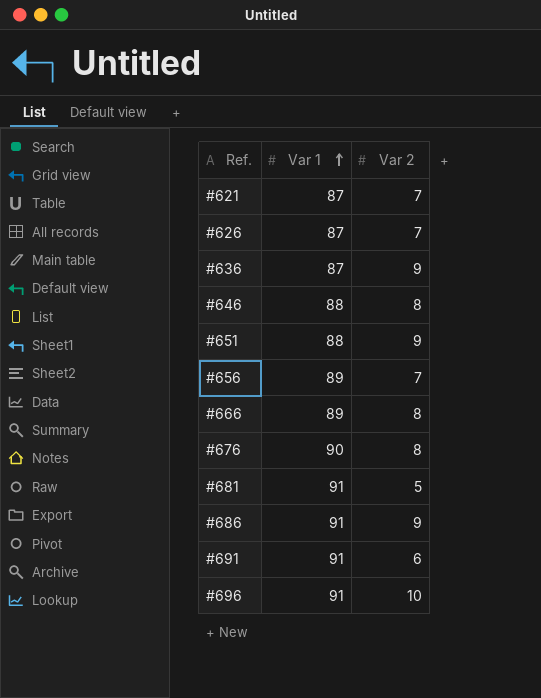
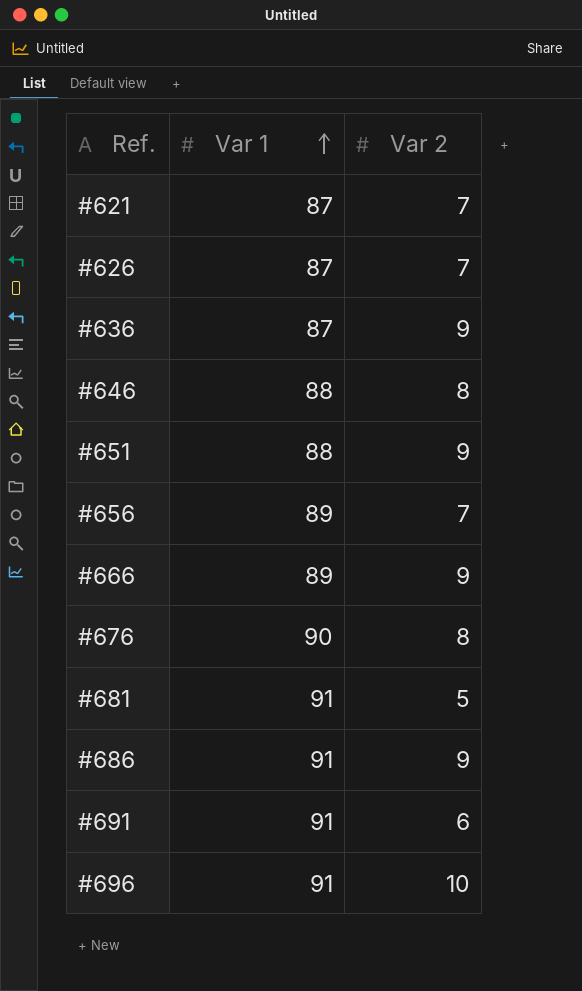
#666 | Var 2: 8 -> 9

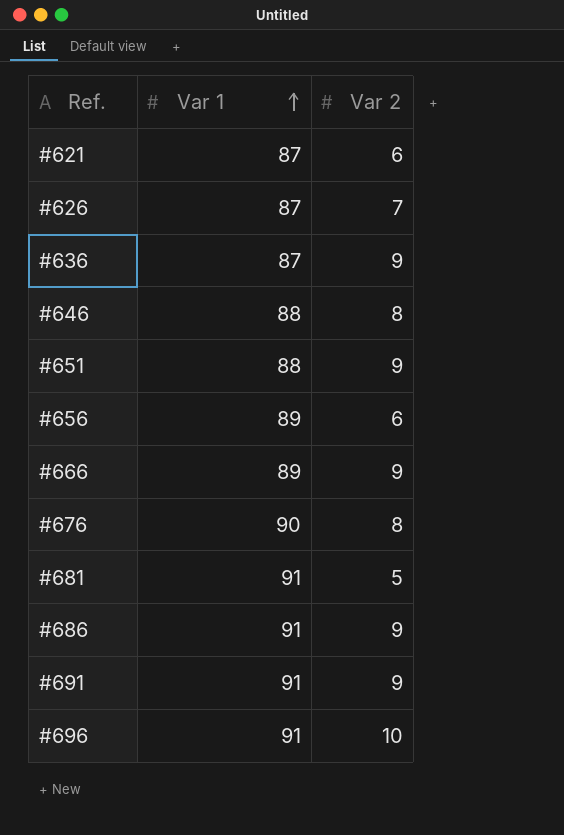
#621 | Var 2: 7 -> 6
#656 | Var 2: 7 -> 6
#691 | Var 2: 6 -> 9

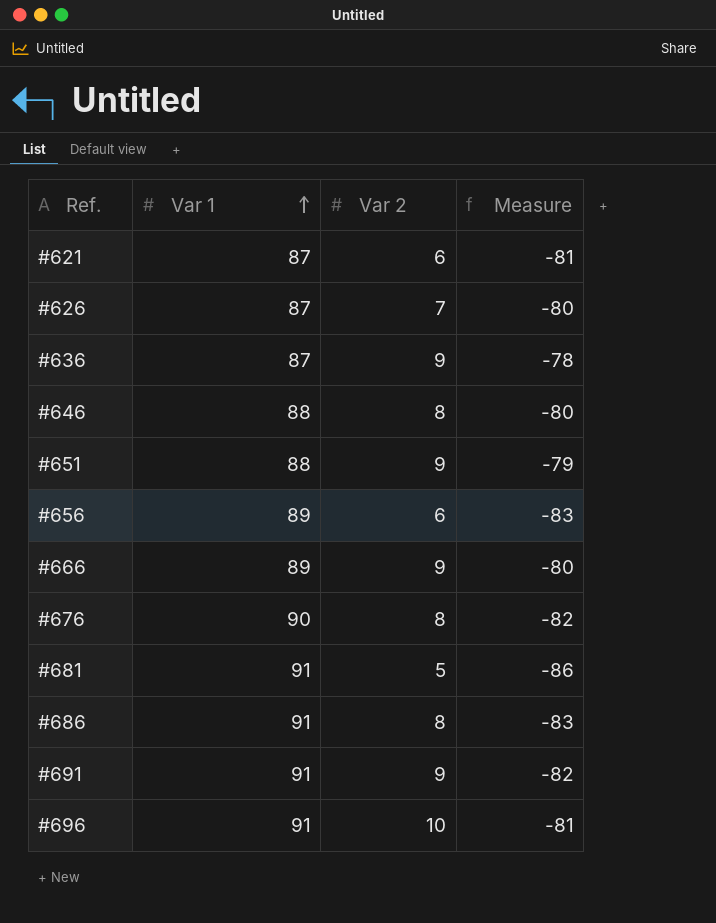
column Measure | formula: none -> [Var 2] - [Var 1]
#686 | Var 2: 9 -> 8

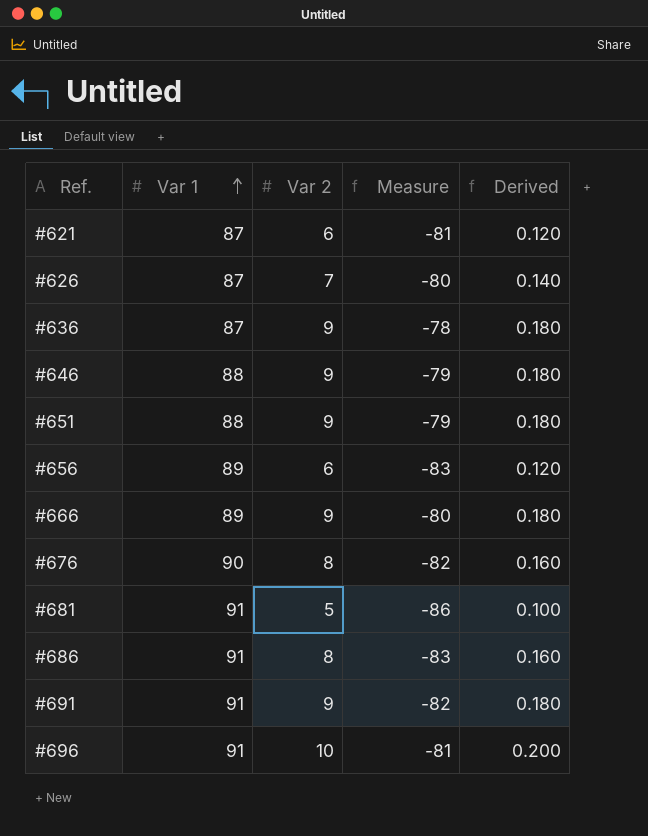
column Derived | formula: none -> [Var 2] * 0.02
#646 | Var 2: 8 -> 9
#646 | Measure: -80 -> -79

